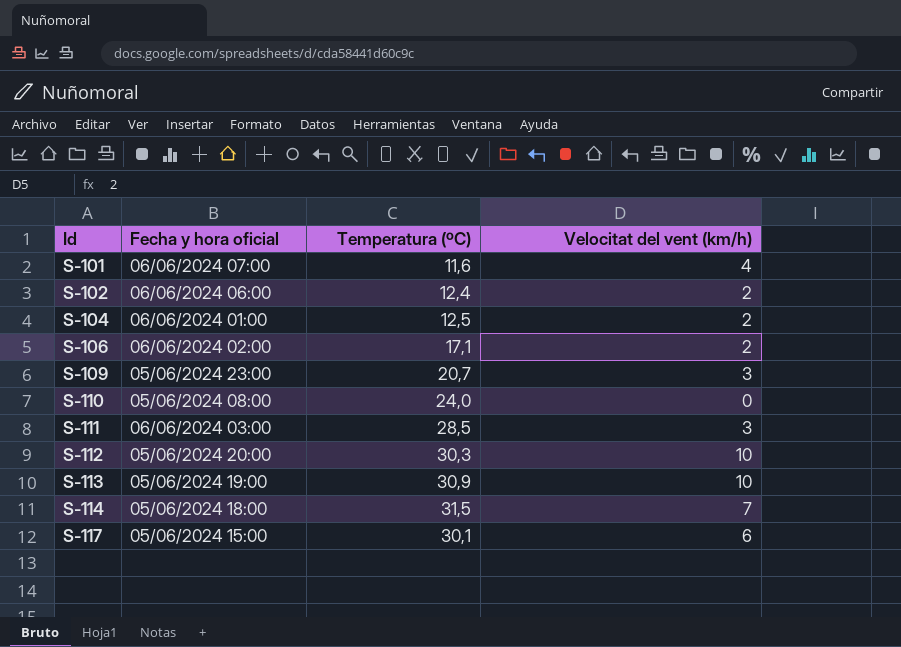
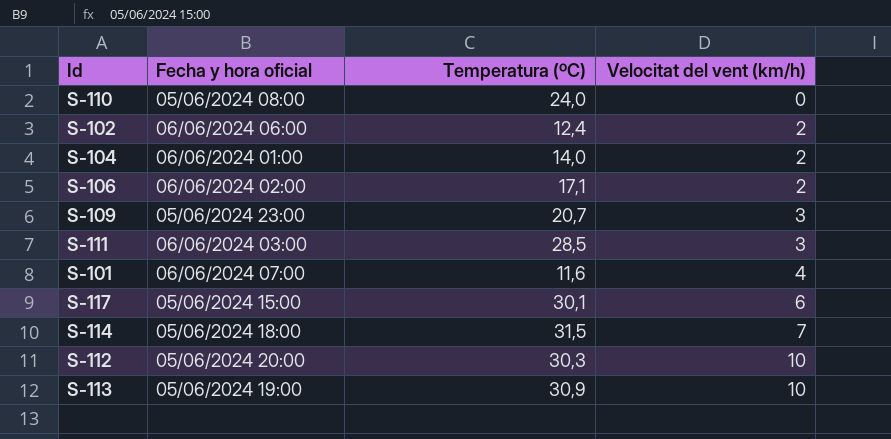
row order: Id ascending -> Velocitat del vent (km/h) ascending
S-104 | Temperatura (ºC): 12,5 -> 14,0

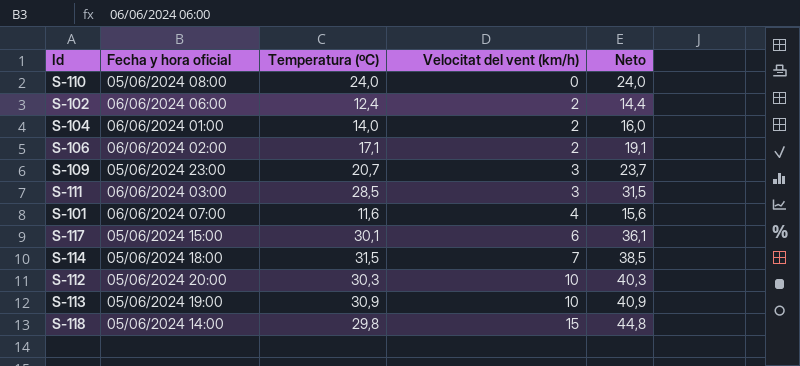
column Neto | formula: none -> [Temperatura (ºC)] + [Velocitat del vent (km/h)]
row S-118: none -> 05/06/2024 14:00 | 29,8 | 15 | 44,8

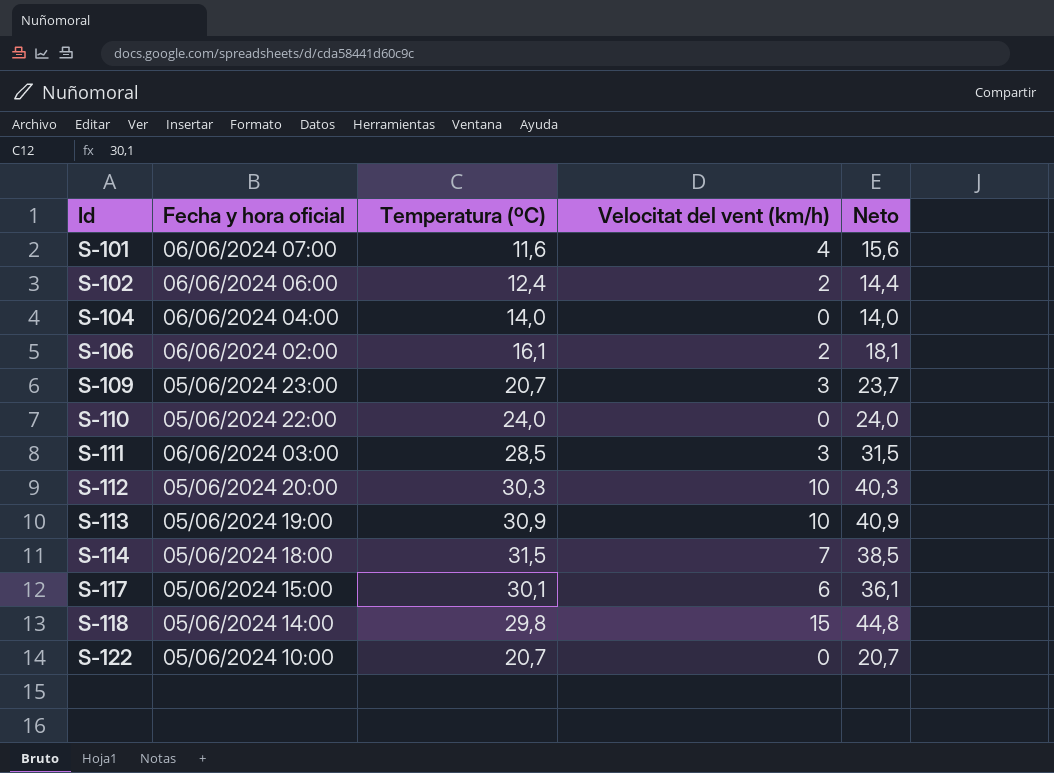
row order: Velocitat del vent (km/h) ascending -> Id ascending
S-104 | Fecha y hora oficial: 06/06/2024 01:00 -> 06/06/2024 04:00
S-104 | Velocitat del vent (km/h): 2 -> 0
S-104 | Neto: 16,0 -> 14,0
S-106 | Temperatura (ºC): 17,1 -> 16,1
S-106 | Neto: 19,1 -> 18,1
S-110 | Fecha y hora oficial: 05/06/2024 08:00 -> 05/06/2024 22:00
row S-122: none -> 05/06/2024 10:00 | 20,7 | 0 | 20,7

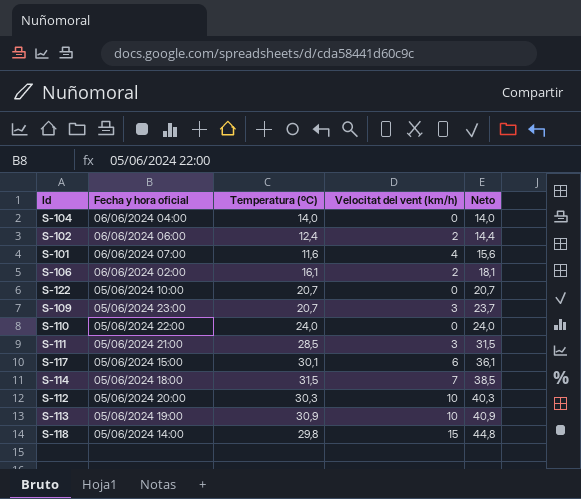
row order: Id ascending -> Neto ascending
S-111 | Fecha y hora oficial: 06/06/2024 03:00 -> 05/06/2024 21:00

